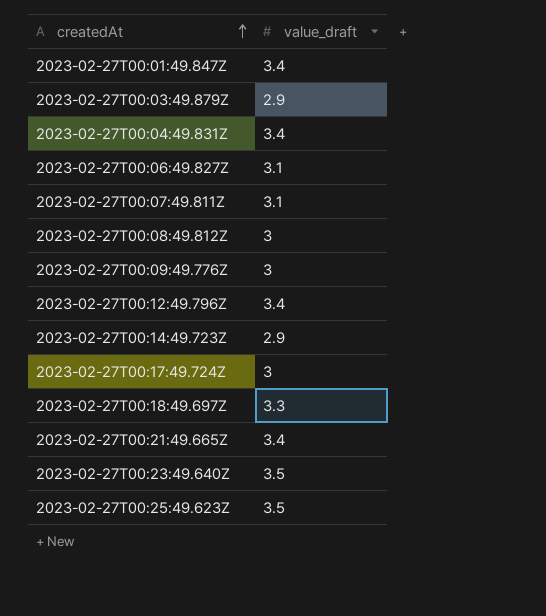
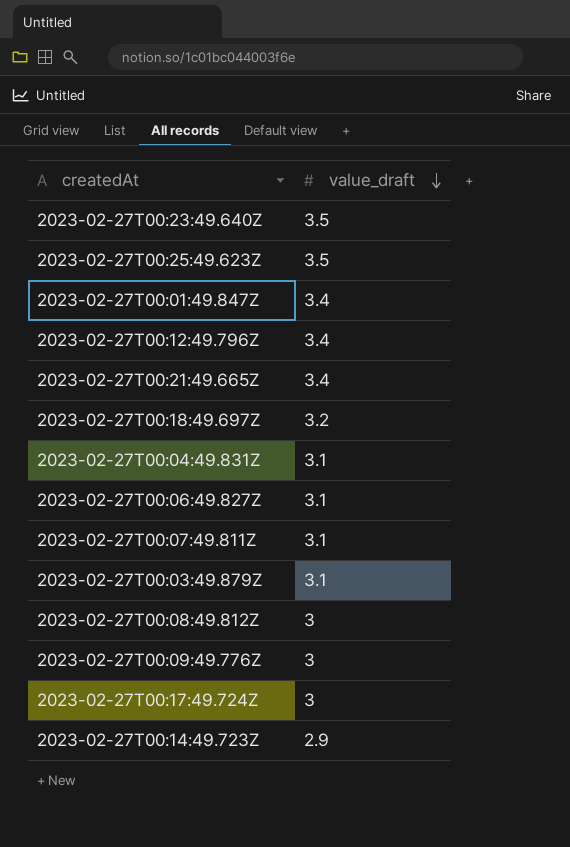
row order: createdAt ascending -> value_draft descending
2023-02-27T00:18:49.697Z | value_draft: 3.3 -> 3.2
2023-02-27T00:04:49.831Z | value_draft: 3.4 -> 3.1
2023-02-27T00:03:49.879Z | value_draft: 2.9 -> 3.1

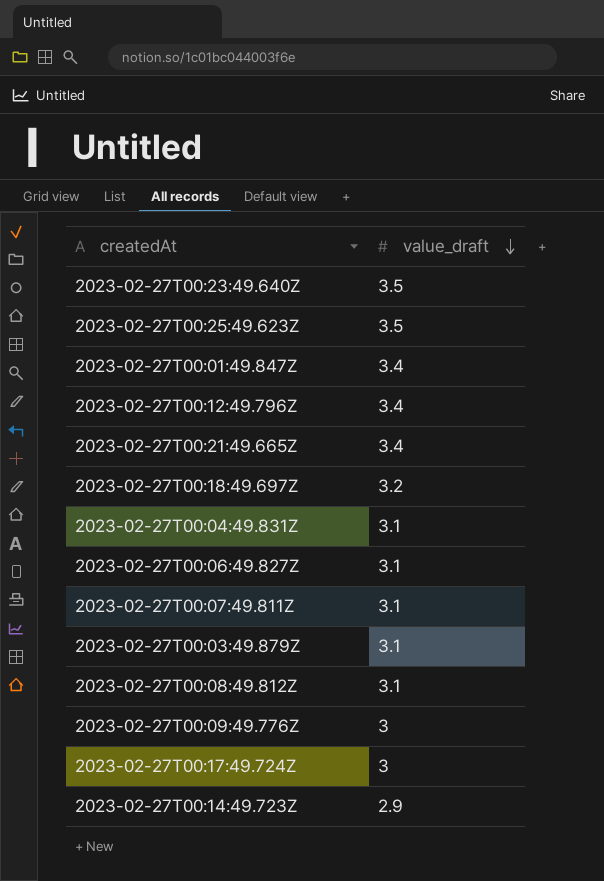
2023-02-27T00:08:49.812Z | value_draft: 3 -> 3.1

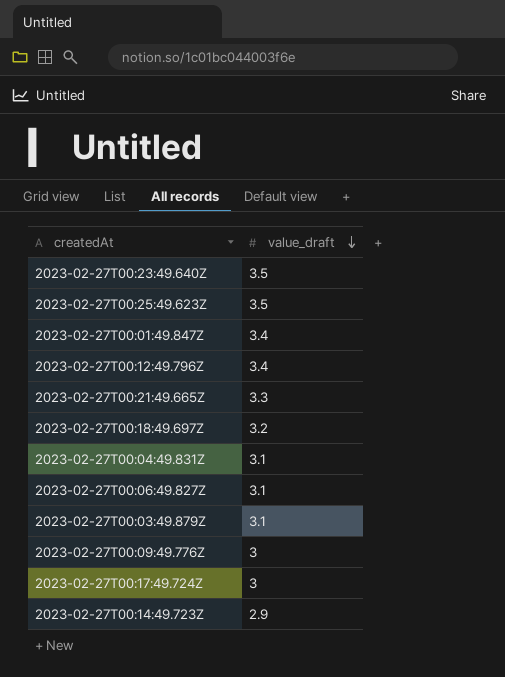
row 2023-02-27T00:07:49.811Z: 3.1 -> none
row 2023-02-27T00:08:49.812Z: 3.1 -> none
2023-02-27T00:21:49.665Z | value_draft: 3.4 -> 3.3

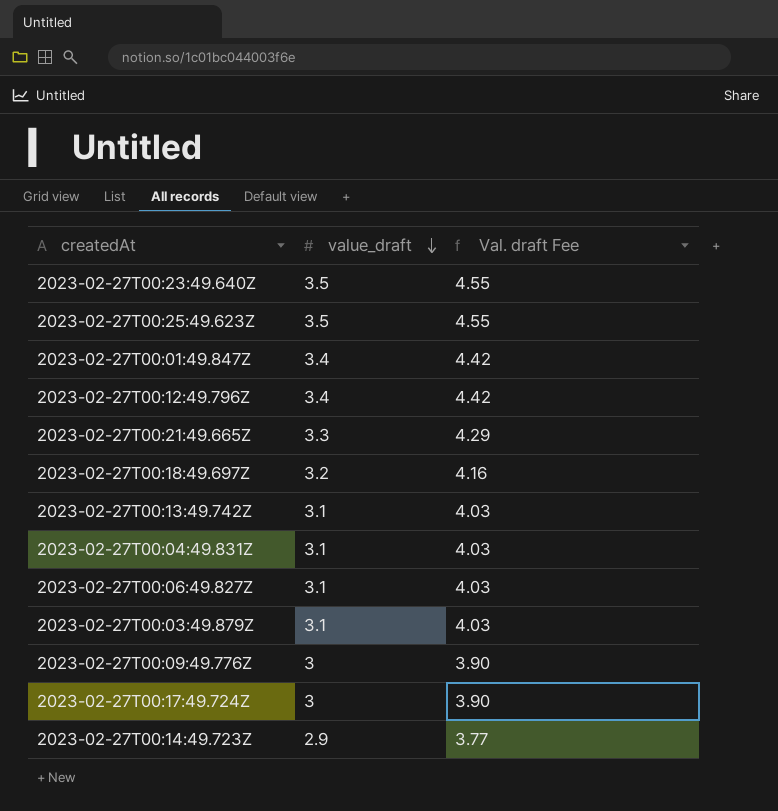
column Val. draft Fee | formula: none -> [value_draft] * 1.3
row 2023-02-27T00:13:49.742Z: none -> 3.1 | 4.03

